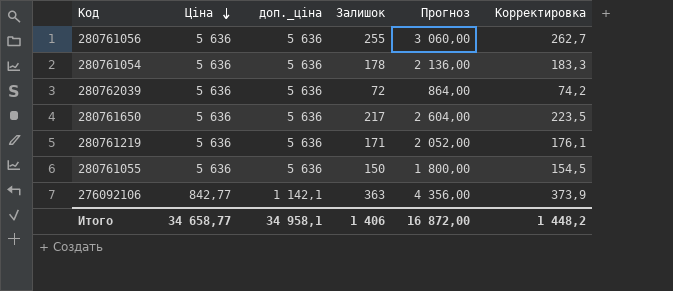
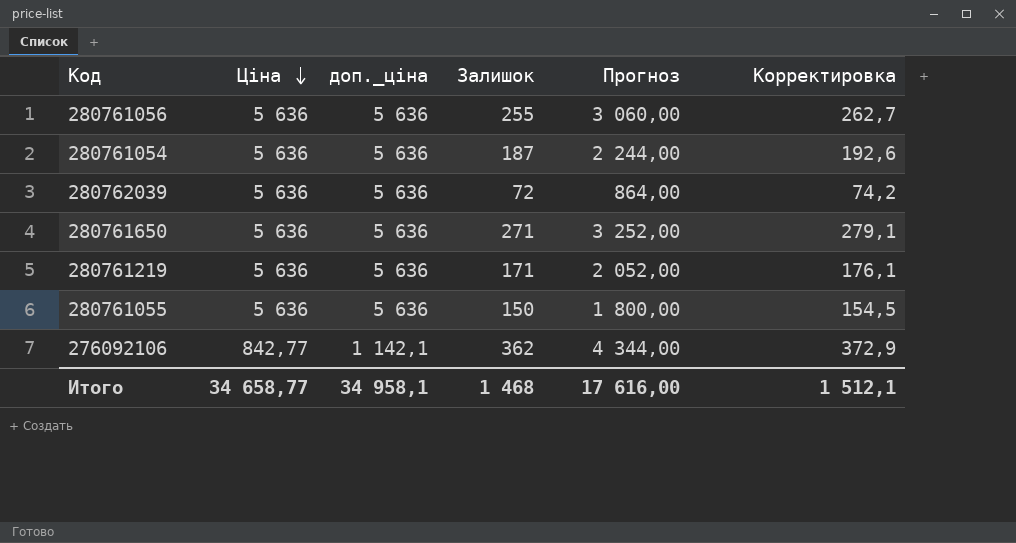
280761054 | Залишок: 178 -> 187
280761054 | Прогноз: 2 136,00 -> 2 244,00
280761054 | Корректировка: 183,3 -> 192,6
280761650 | Залишок: 217 -> 271
280761650 | Прогноз: 2 604,00 -> 3 252,00
280761650 | Корректировка: 223,5 -> 279,1
276092106 | Залишок: 363 -> 362
276092106 | Прогноз: 4 356,00 -> 4 344,00
276092106 | Корректировка: 373,9 -> 372,9
Итого | Залишок: 1 406 -> 1 468
Итого | Прогноз: 16 872,00 -> 17 616,00
Итого | Корректировка: 1 448,2 -> 1 512,1

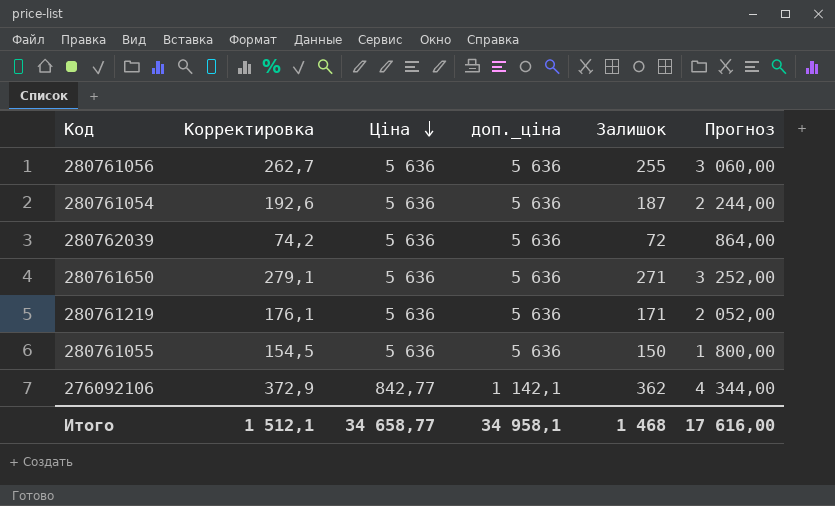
column Корректировка | position: 6 -> 2

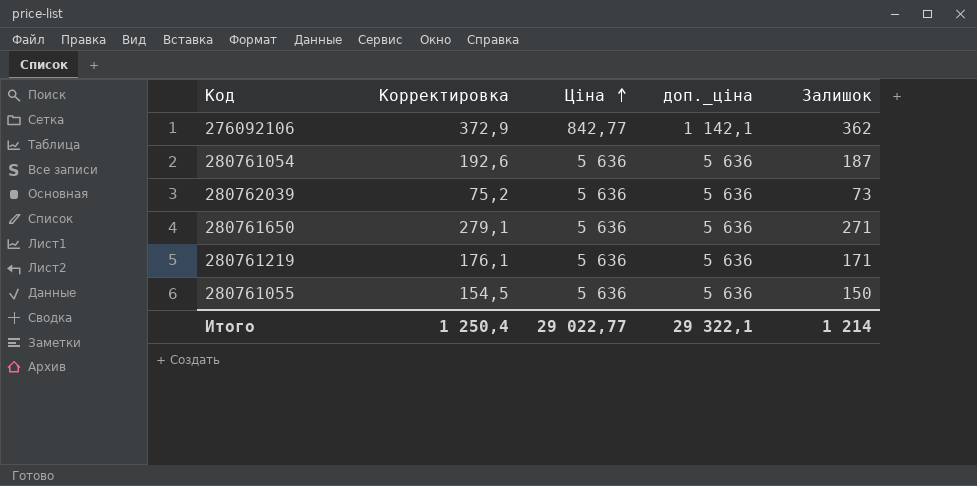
row order: Ціна descending -> Ціна ascending
column Прогноз | formula: [Залишок] * 12 -> none
row 280761056: 262,7 | 5 636 | 5 636 | 255 | 3 060,00 -> none
280762039 | Корректировка: 74,2 -> 75,2
280762039 | Залишок: 72 -> 73
Итого | Корректировка: 1 512,1 -> 1 250,4
Итого | Ціна: 34 658,77 -> 29 022,77
Итого | доп._ціна: 34 958,1 -> 29 322,1
Итого | Залишок: 1 468 -> 1 214

